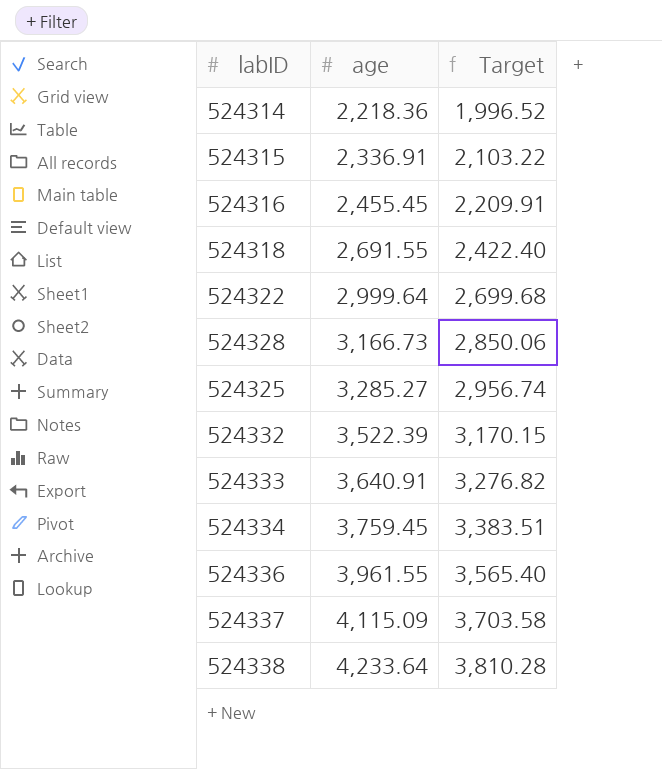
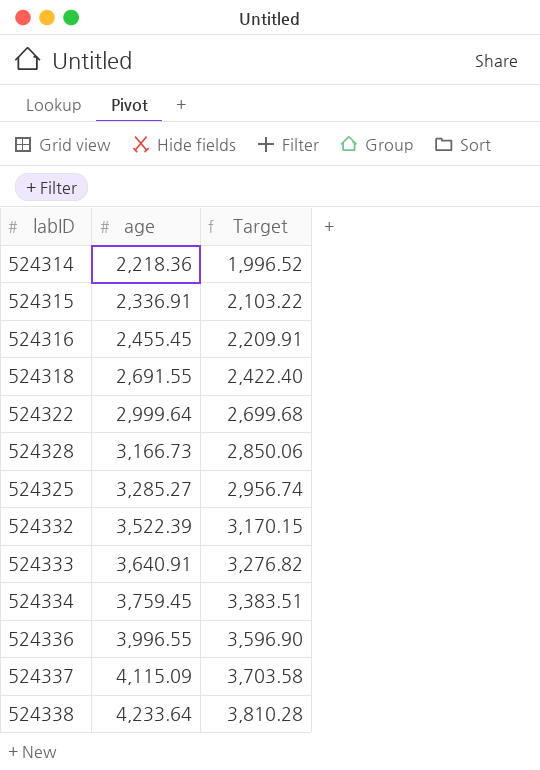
524336 | age: 3,961.55 -> 3,996.55
524336 | Target: 3,565.40 -> 3,596.90

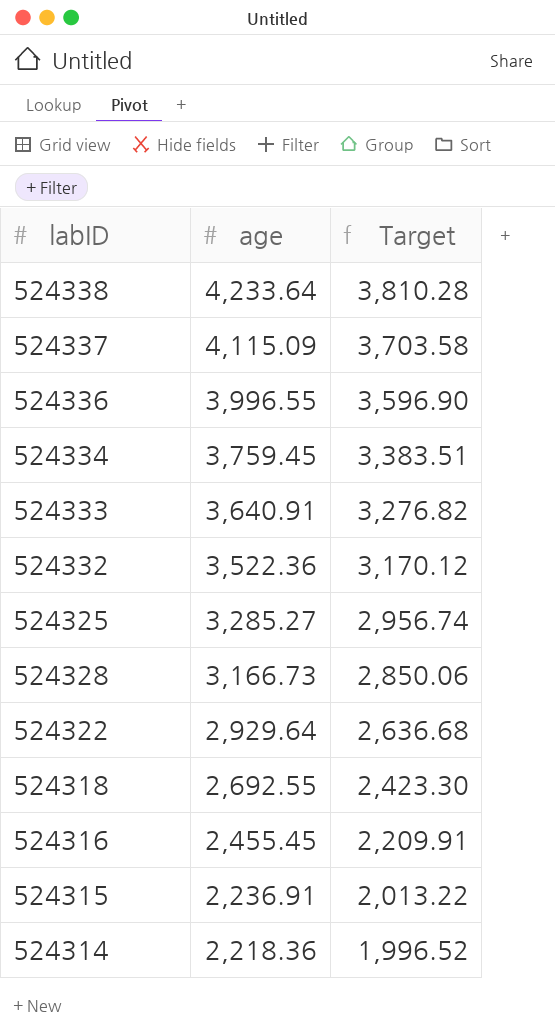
row order: age ascending -> age descending
524332 | age: 3,522.39 -> 3,522.36
524332 | Target: 3,170.15 -> 3,170.12
524322 | age: 2,999.64 -> 2,929.64
524322 | Target: 2,699.68 -> 2,636.68
524318 | age: 2,691.55 -> 2,692.55
524318 | Target: 2,422.40 -> 2,423.30
524315 | age: 2,336.91 -> 2,236.91
524315 | Target: 2,103.22 -> 2,013.22

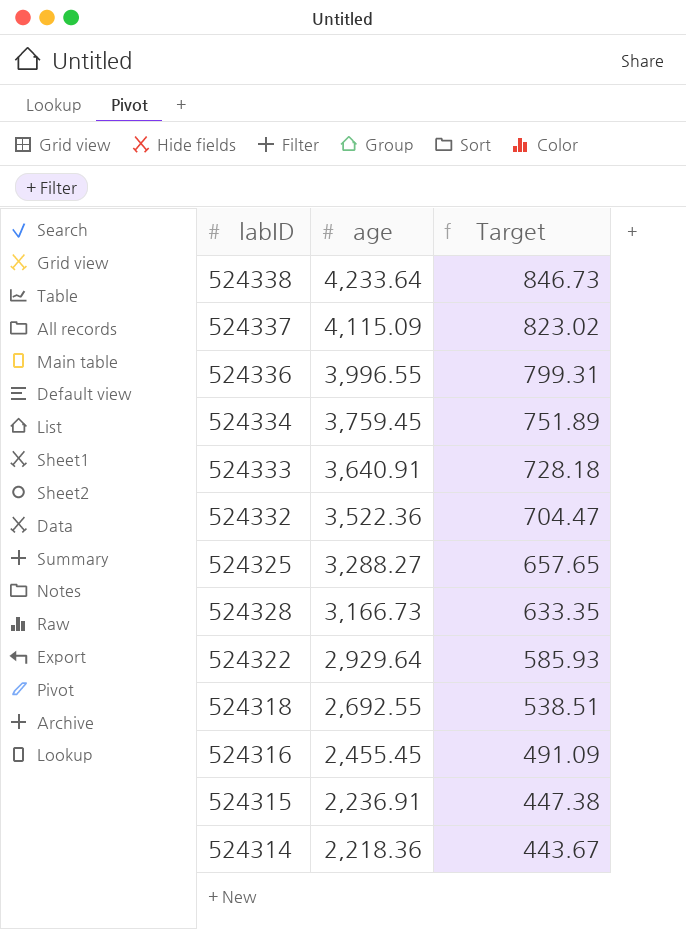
column Target | formula: [age] * 0.9 -> [age] * 0.2
524325 | age: 3,285.27 -> 3,288.27

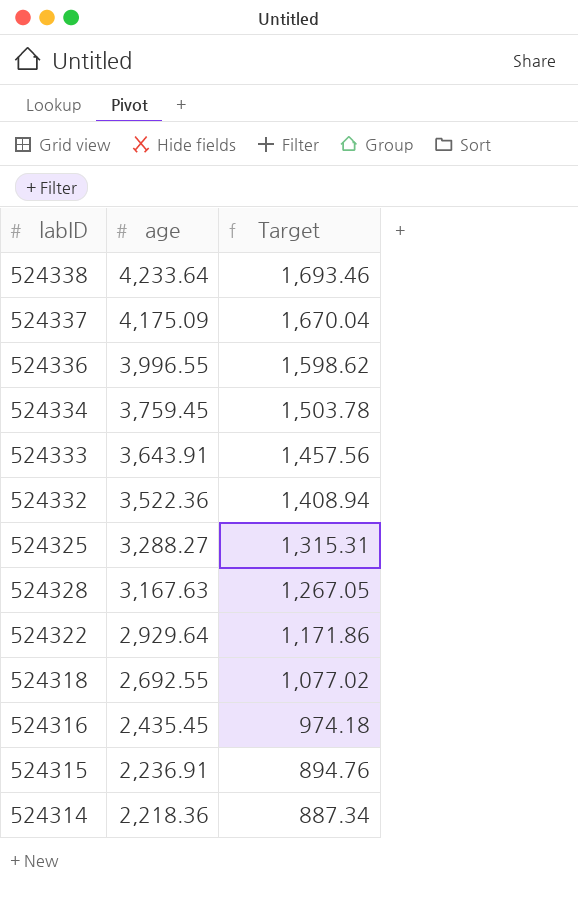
column Target | formula: [age] * 0.2 -> [age] * 0.4
524337 | age: 4,115.09 -> 4,175.09
524333 | age: 3,640.91 -> 3,643.91
524328 | age: 3,166.73 -> 3,167.63
524316 | age: 2,455.45 -> 2,435.45

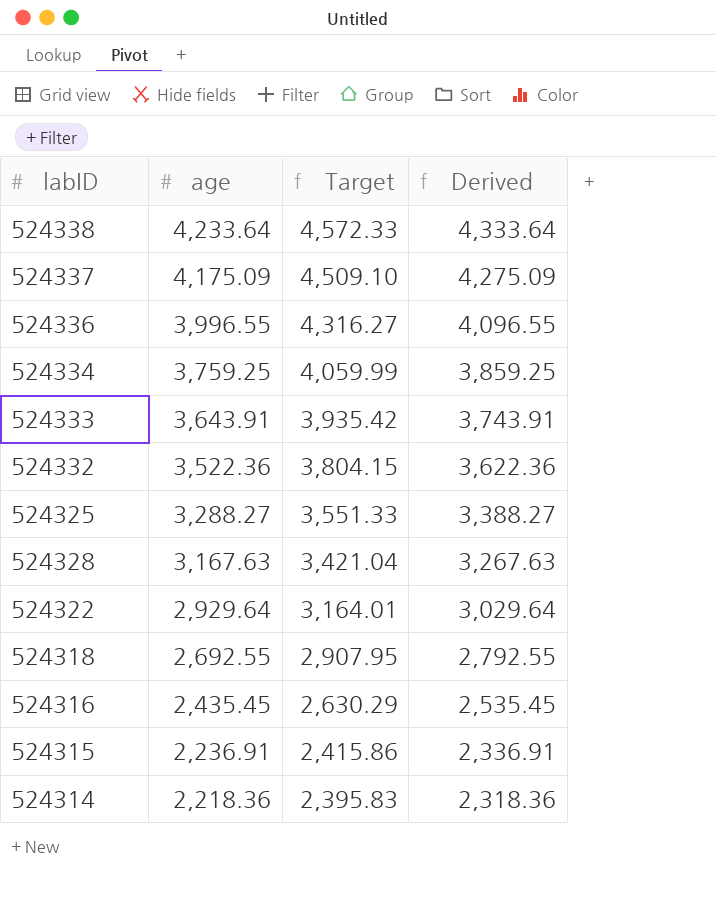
column Target | formula: [age] * 0.4 -> [age] * 1.08
column Derived | formula: none -> [age] + 100
524334 | age: 3,759.45 -> 3,759.25

